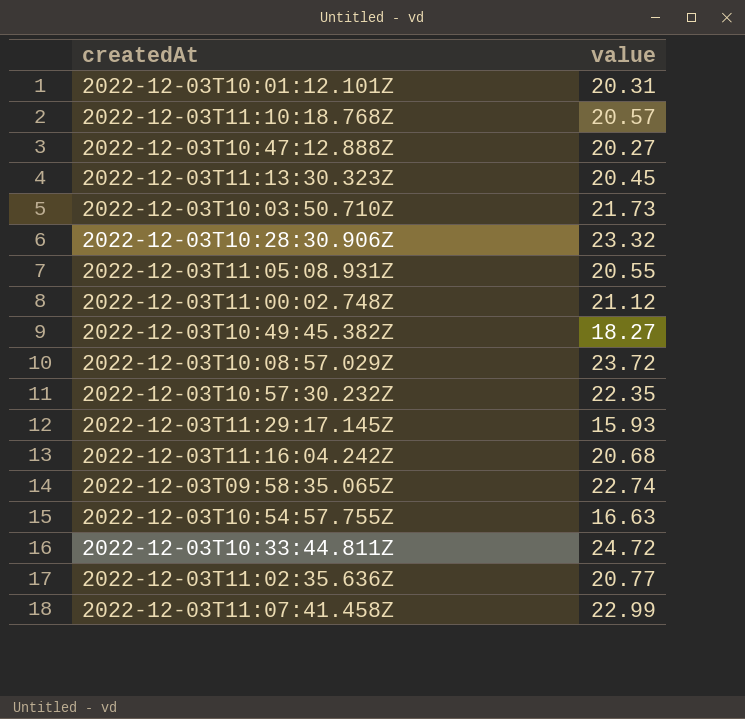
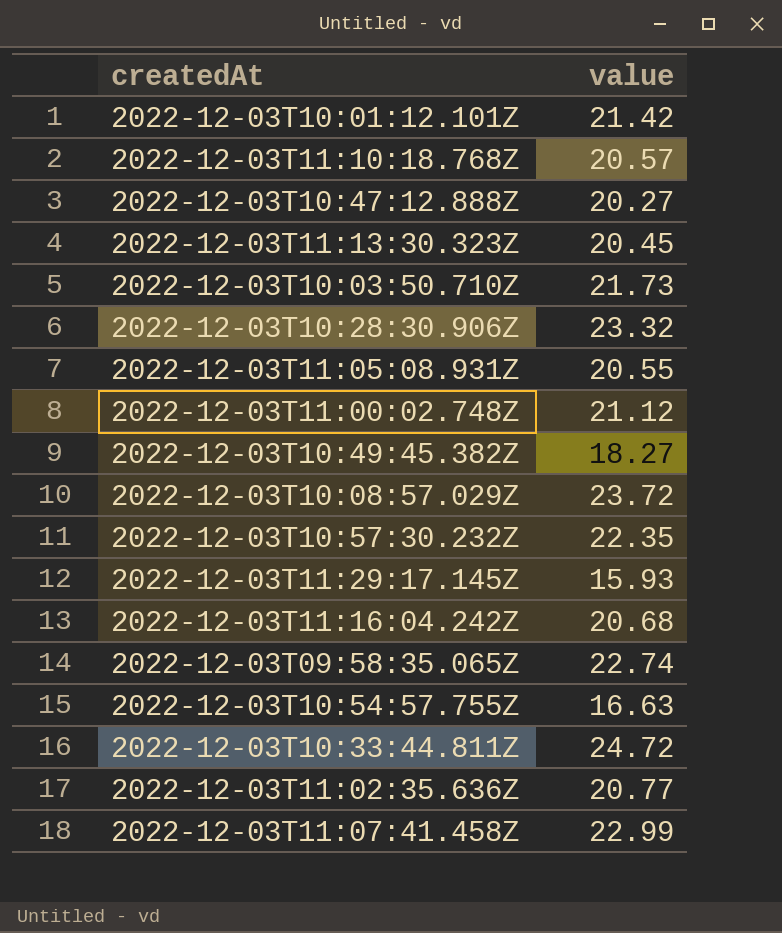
2022-12-03T10:01:12.101Z | value: 20.31 -> 21.42

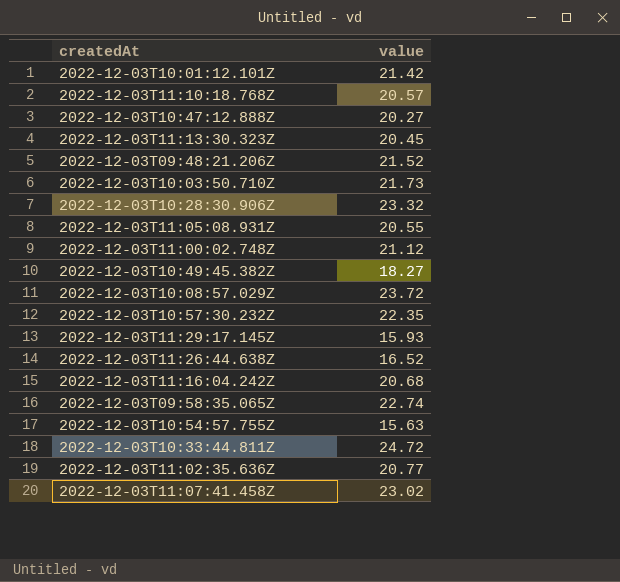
row 2022-12-03T09:48:21.206Z: none -> 21.52
row 2022-12-03T11:26:44.638Z: none -> 16.52
2022-12-03T10:54:57.755Z | value: 16.63 -> 15.63
2022-12-03T11:07:41.458Z | value: 22.99 -> 23.02

